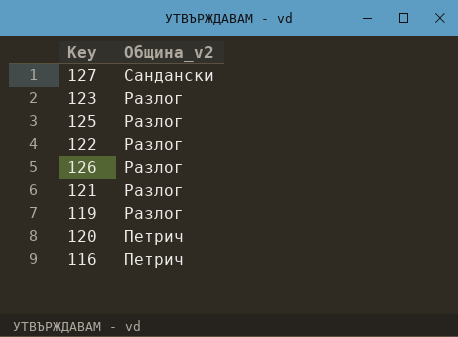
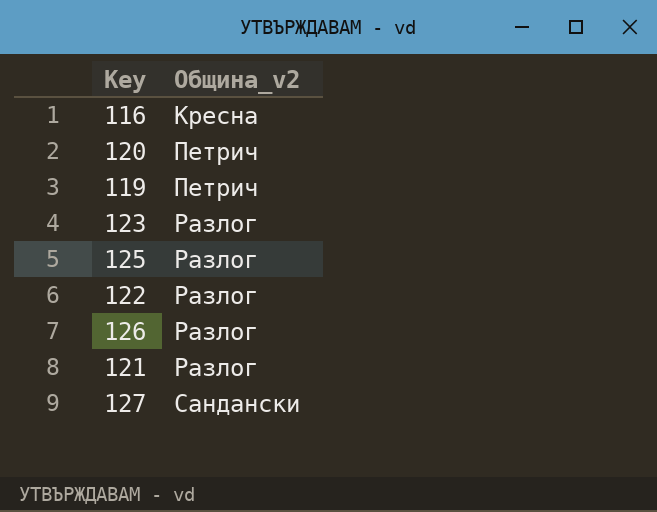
row order: Община_v2 descending -> Община_v2 ascending
116 | Община_v2: Петрич -> Кресна
119 | Община_v2: Разлог -> Петрич

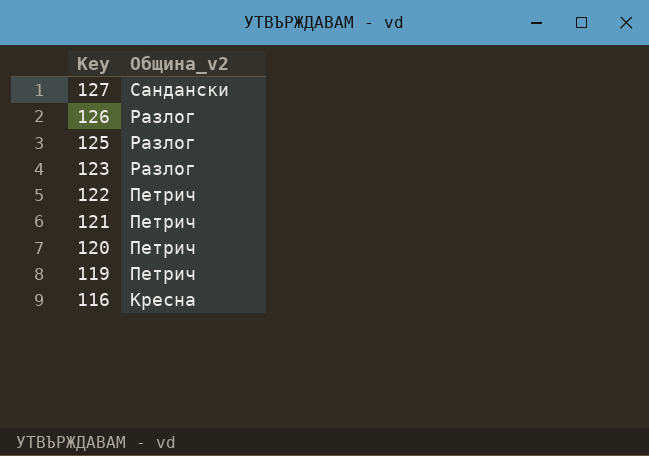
row order: Община_v2 ascending -> Key descending
122 | Община_v2: Разлог -> Петрич
121 | Община_v2: Разлог -> Петрич

